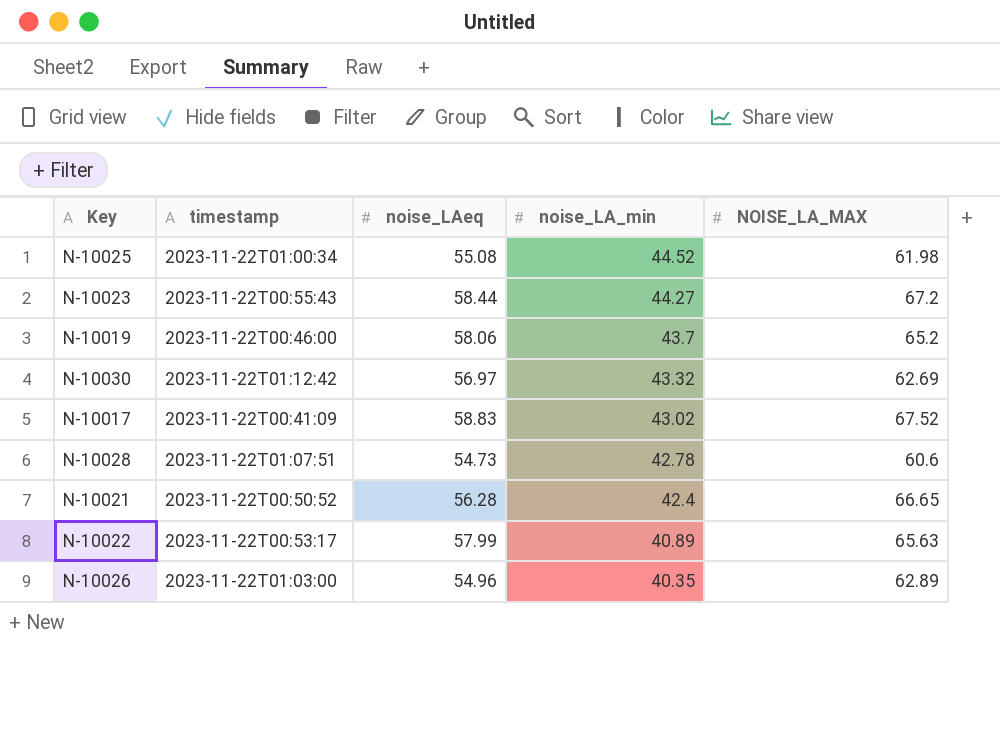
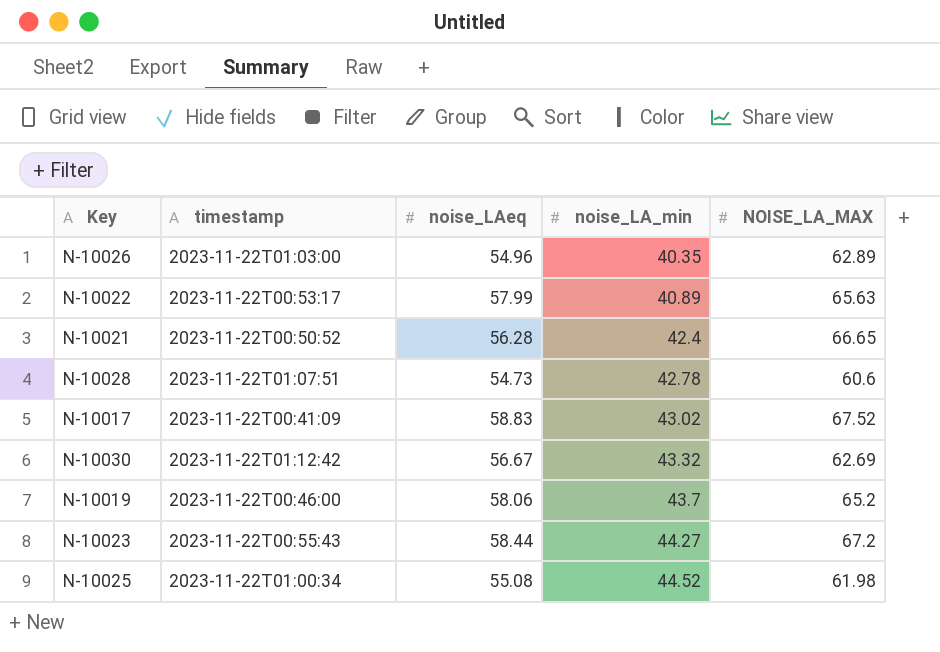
row order: noise_LA_min descending -> noise_LA_min ascending
N-10030 | noise_LAeq: 56.97 -> 56.67

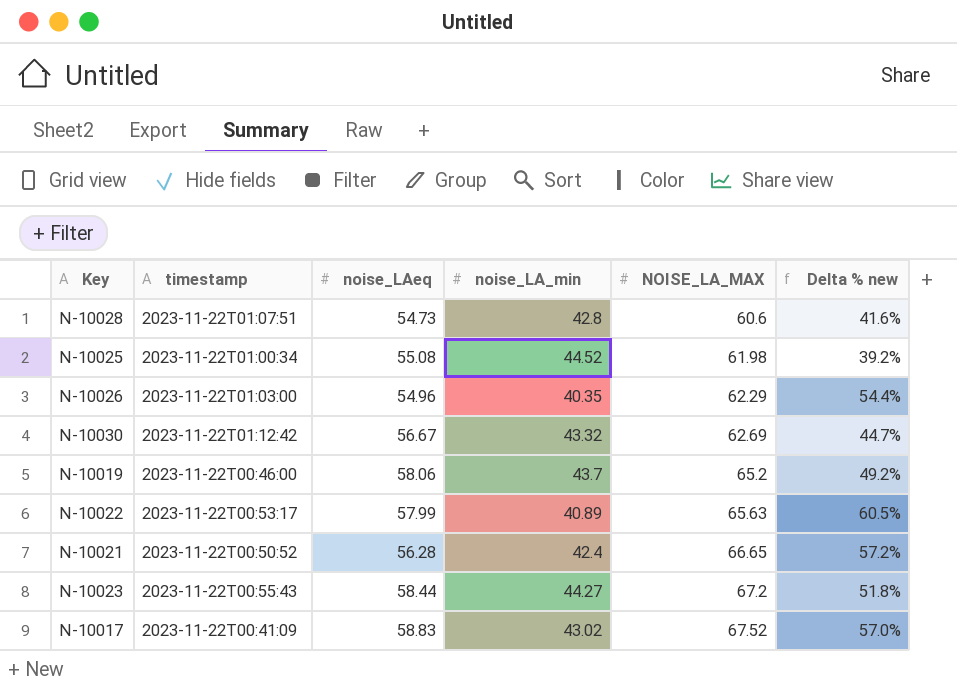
row order: noise_LA_min ascending -> NOISE_LA_MAX ascending
column Delta % new | formula: none -> ([NOISE_LA_MAX] - [noise_LA_min]) / [noise_LA_min]
N-10028 | noise_LA_min: 42.78 -> 42.8
N-10026 | NOISE_LA_MAX: 62.89 -> 62.29

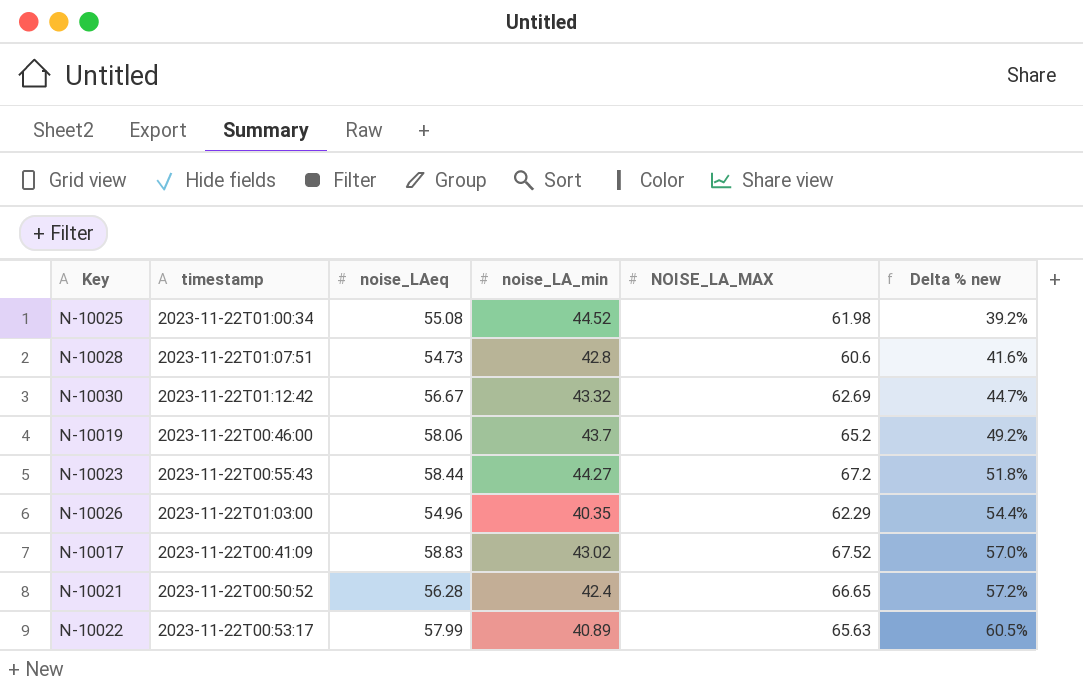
row order: NOISE_LA_MAX ascending -> Delta % new ascending

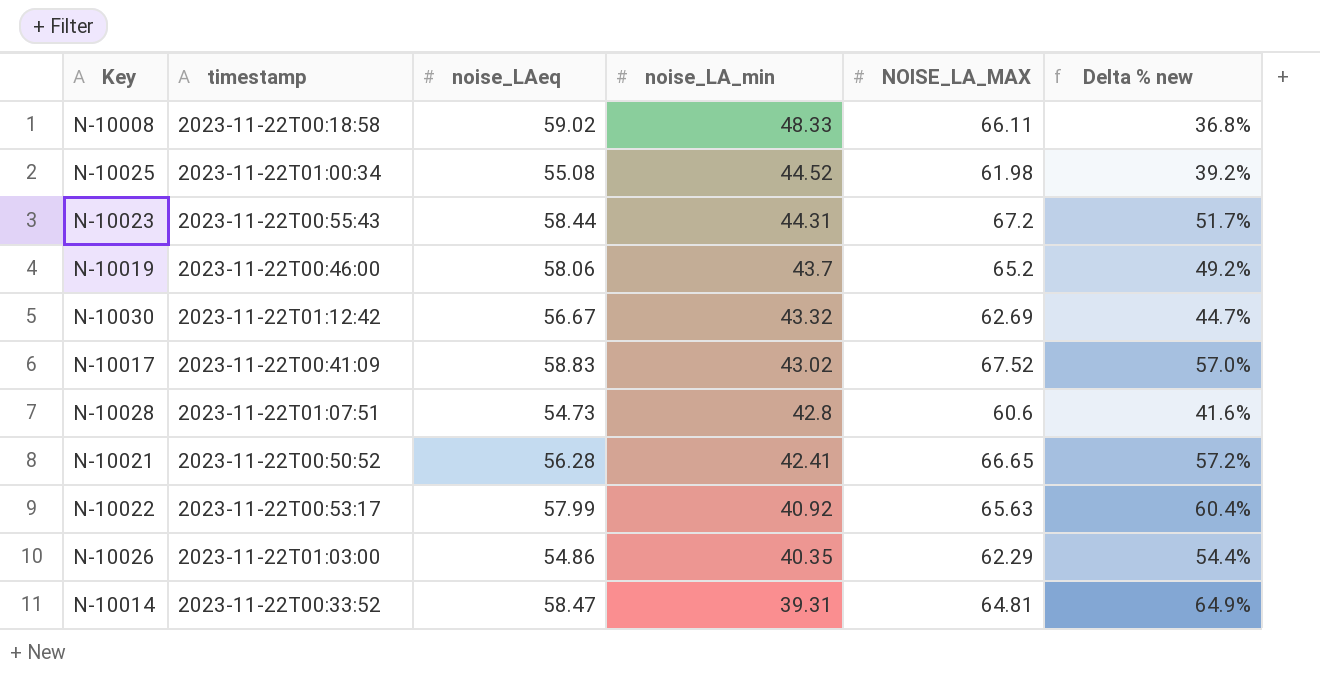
row order: Delta % new ascending -> noise_LA_min descending
row N-10008: none -> 2023-11-22T00:18:58 | 59.02 | 48.33 | 66.11 | 36.8%
N-10023 | noise_LA_min: 44.27 -> 44.31
N-10023 | Delta % new: 51.8% -> 51.7%
N-10021 | noise_LA_min: 42.4 -> 42.41
N-10022 | noise_LA_min: 40.89 -> 40.92
N-10022 | Delta % new: 60.5% -> 60.4%
N-10026 | noise_LAeq: 54.96 -> 54.86
row N-10014: none -> 2023-11-22T00:33:52 | 58.47 | 39.31 | 64.81 | 64.9%

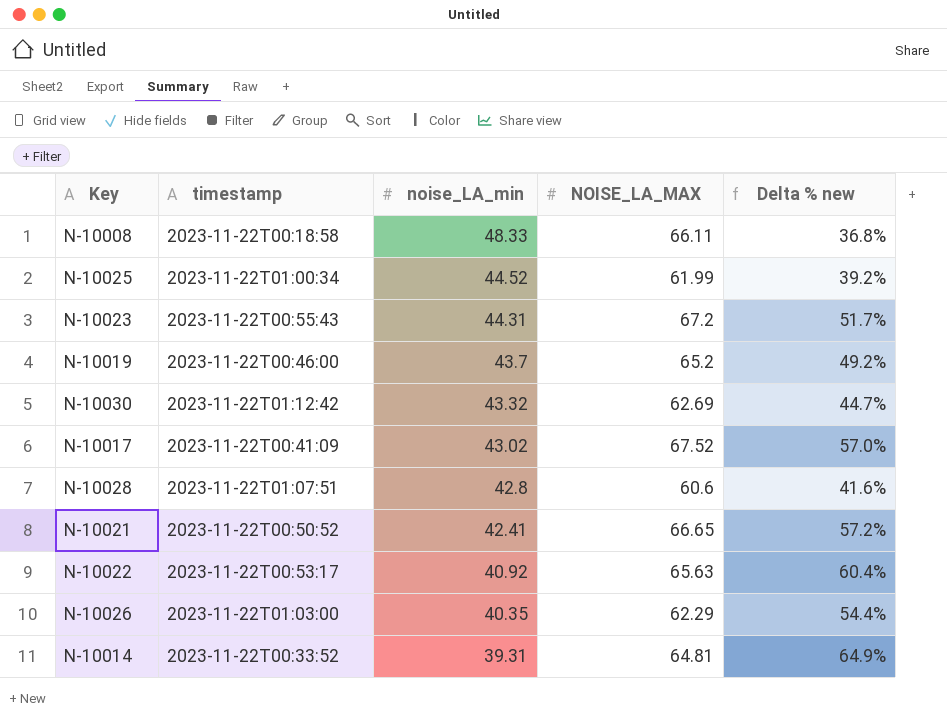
column noise_LAeq | position: 3 -> none
N-10025 | NOISE_LA_MAX: 61.98 -> 61.99

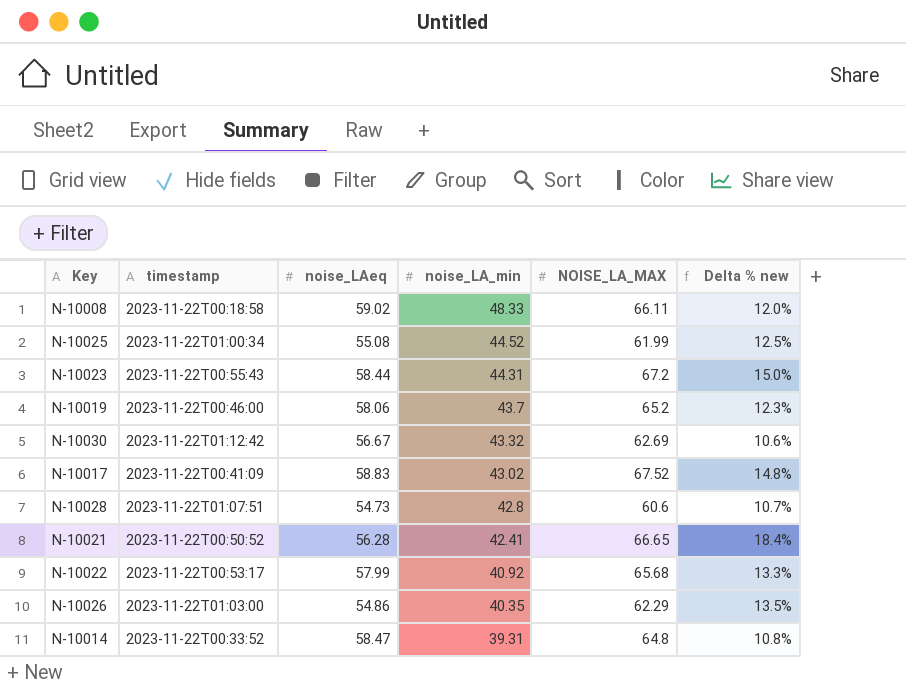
column noise_LAeq | position: none -> 3
column Delta % new | formula: ([NOISE_LA_MAX] - [noise_LA_min]) / [noise_LA_min] -> ([NOISE_LA_MAX] - [noise_LAeq]) / [noise_LAeq]
N-10022 | NOISE_LA_MAX: 65.63 -> 65.68
N-10014 | NOISE_LA_MAX: 64.81 -> 64.8

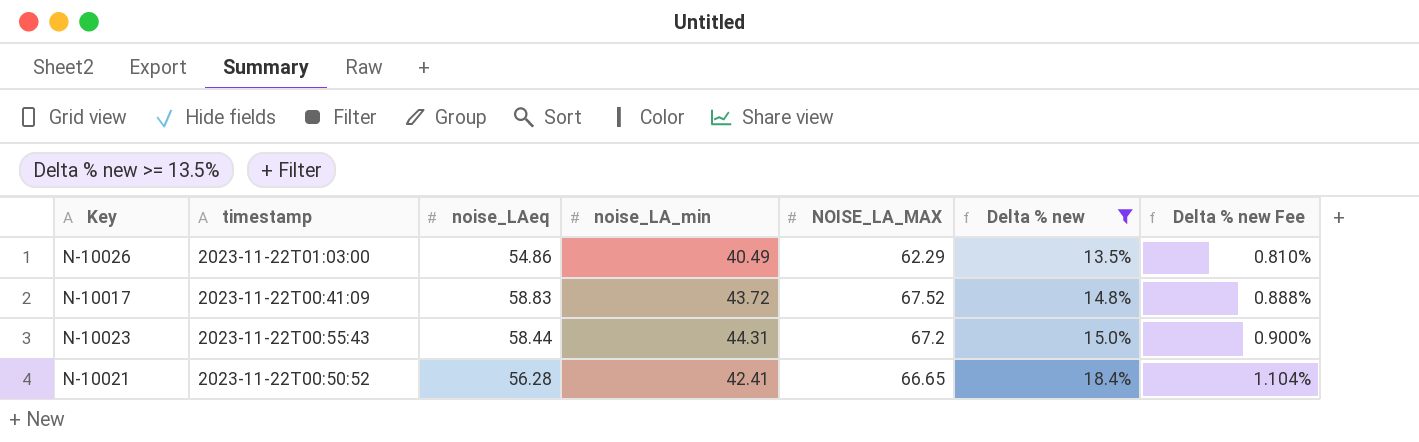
filter: none -> Delta % new >= 13.5%
row order: noise_LA_min descending -> Delta % new ascending
column Delta % new Fee | formula: none -> [Delta % new] * 0.06
N-10026 | noise_LA_min: 40.35 -> 40.49
N-10017 | noise_LA_min: 43.02 -> 43.72

